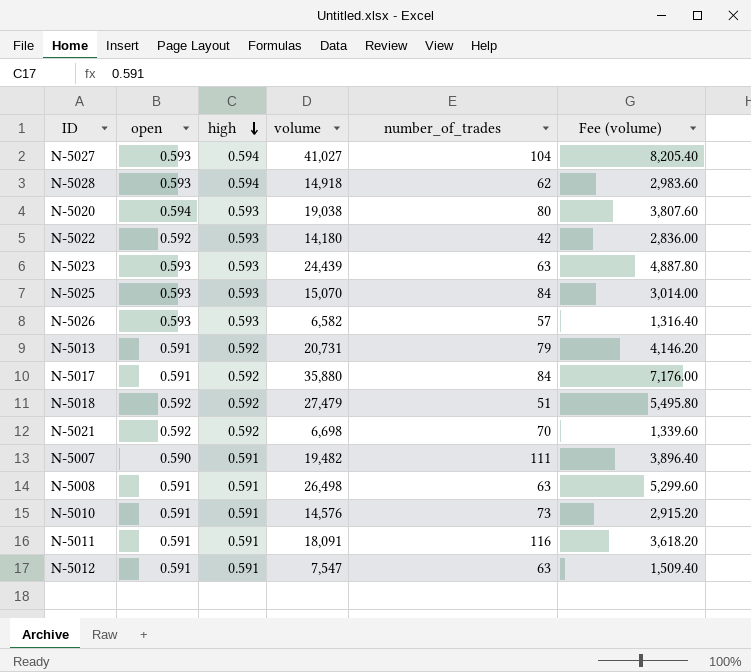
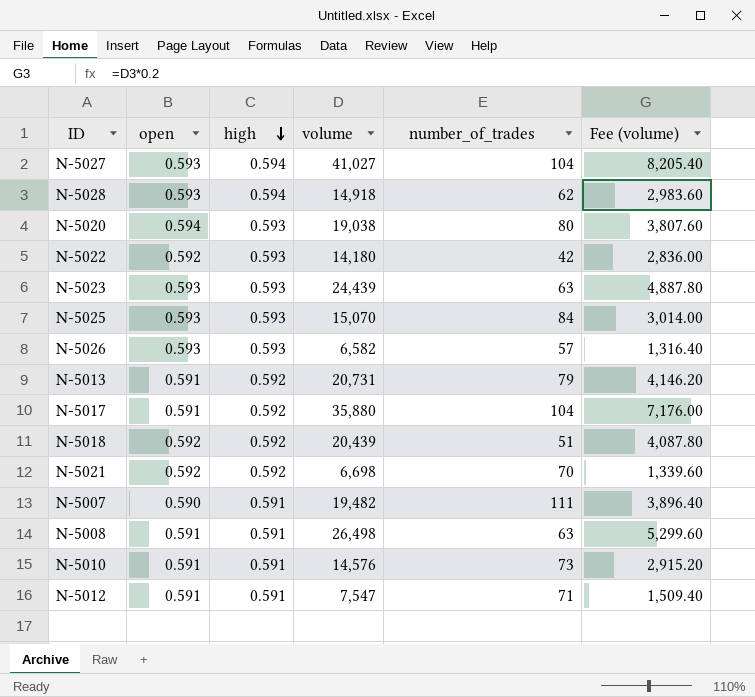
row N-5011: 0.591 | 0.591 | 18,091 | 116 | 3,618.20 -> none
N-5017 | number_of_trades: 84 -> 104
N-5018 | volume: 27,479 -> 20,439
N-5018 | Fee (volume): 5,495.80 -> 4,087.80
N-5012 | number_of_trades: 63 -> 71

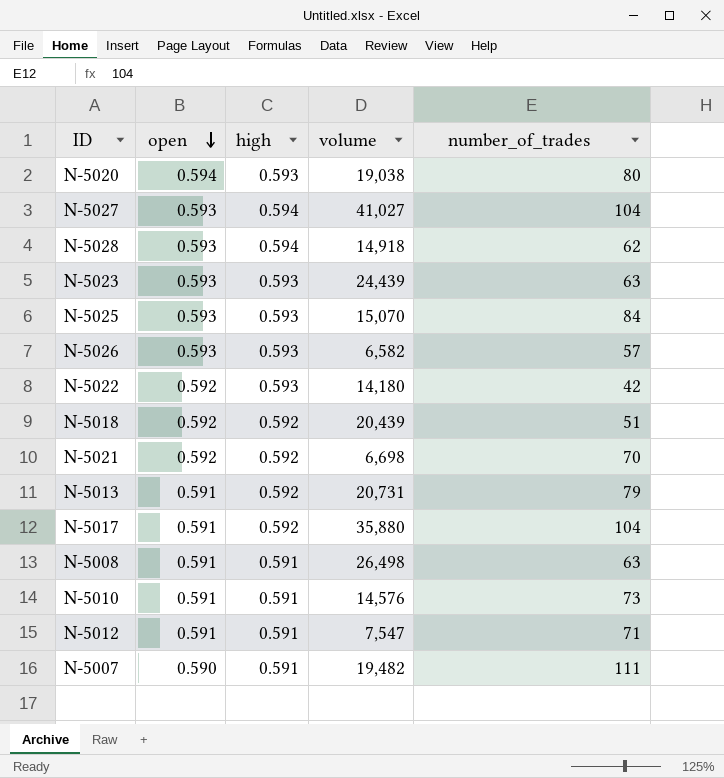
row order: high descending -> open descending
column Fee (volume) | formula: [volume] * 0.2 -> none

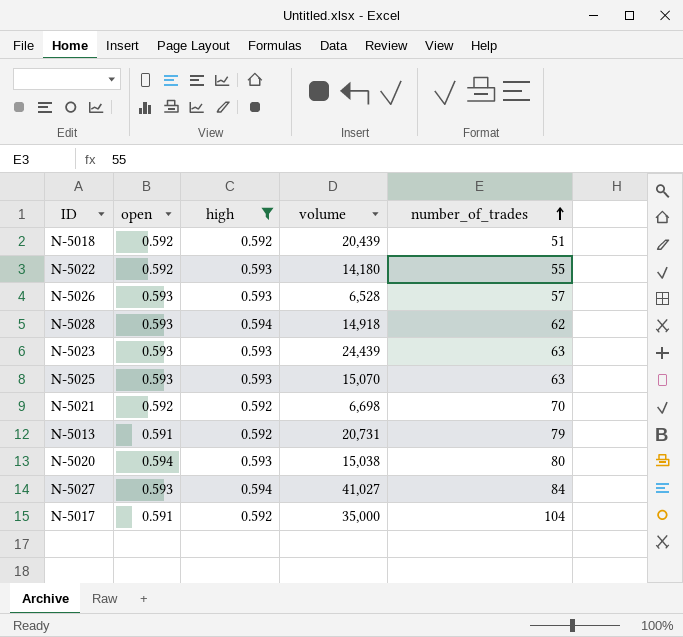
filter: none -> high != 0.591
row order: open descending -> number_of_trades ascending
N-5022 | number_of_trades: 42 -> 55
N-5026 | volume: 6,582 -> 6,528
N-5025 | number_of_trades: 84 -> 63
N-5020 | volume: 19,038 -> 15,038
N-5027 | number_of_trades: 104 -> 84
N-5017 | volume: 35,880 -> 35,000

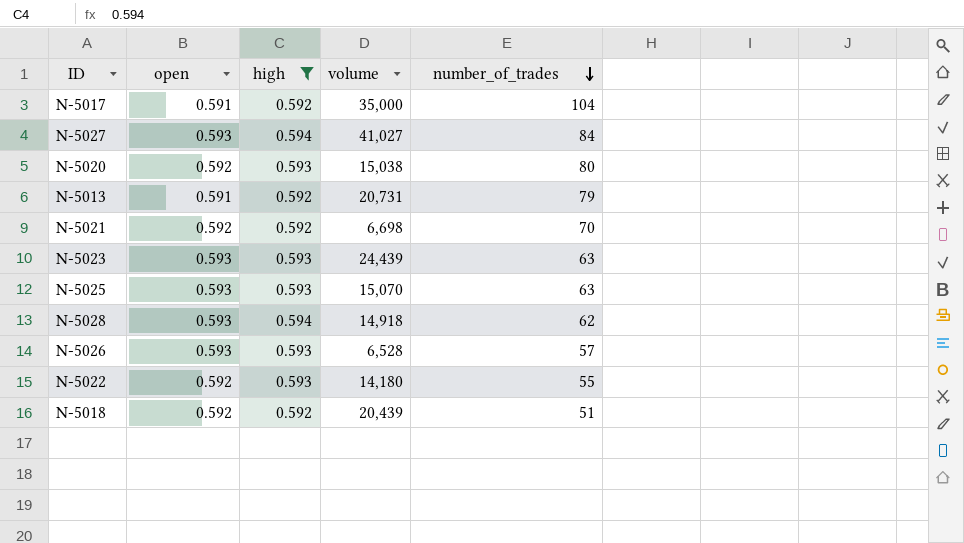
row order: number_of_trades ascending -> number_of_trades descending
N-5020 | open: 0.594 -> 0.592

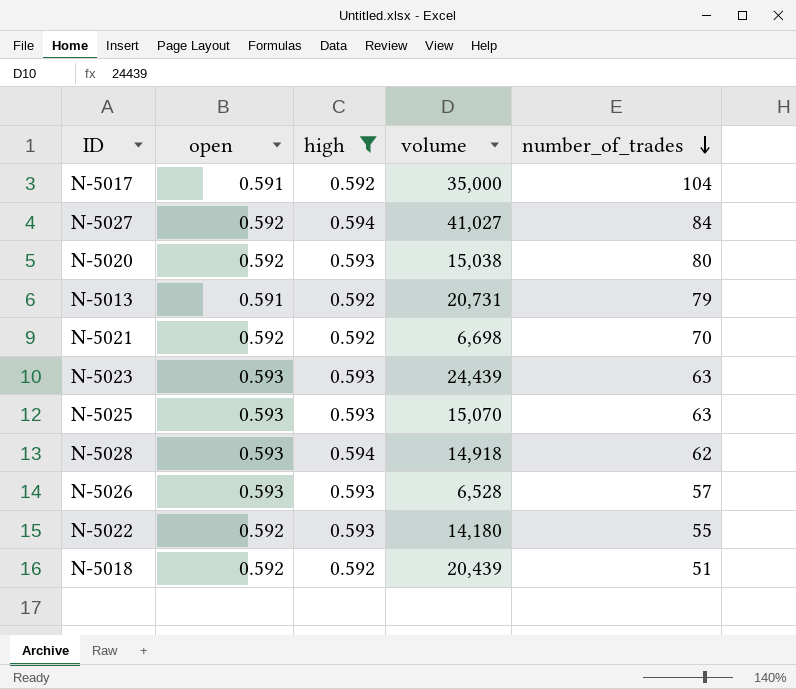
N-5027 | open: 0.593 -> 0.592

